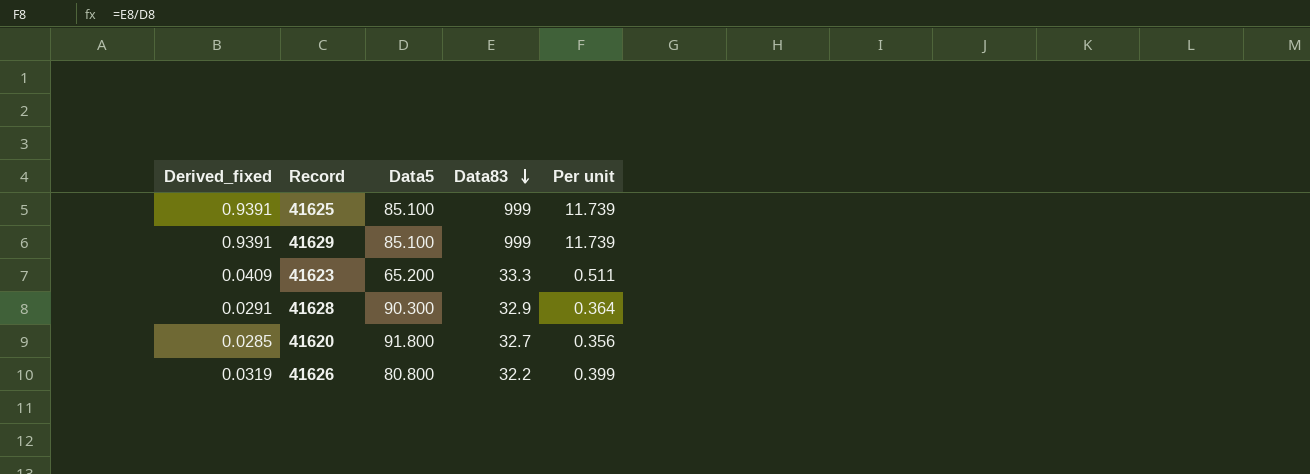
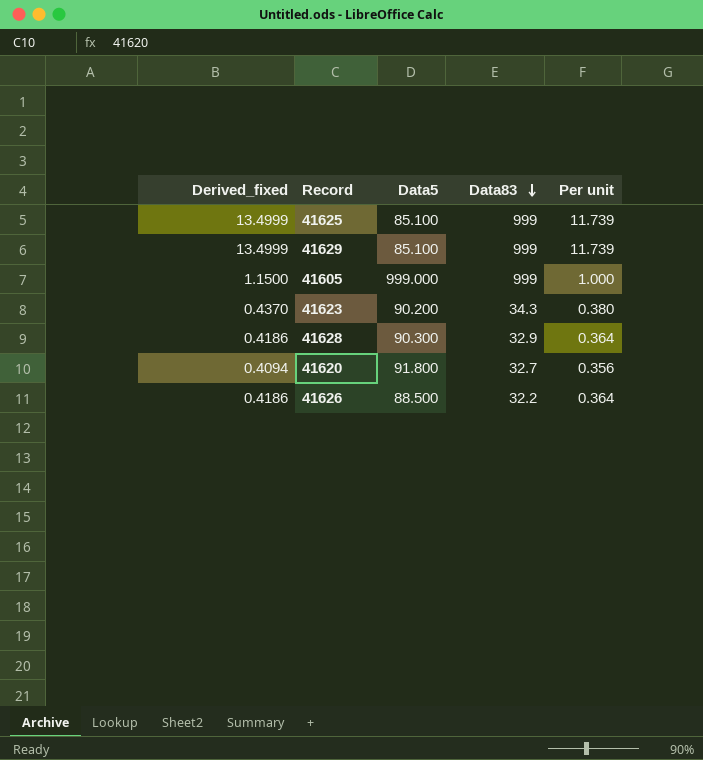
column Derived_fixed | formula: [Per unit] * 0.08 -> [Per unit] * 1.15
row 41605: none -> 1.1500 | 999.000 | 999 | 1.000
41623 | Data5: 65.200 -> 90.200
41623 | Data83: 33.3 -> 34.3
41623 | Per unit: 0.511 -> 0.380
41626 | Data5: 80.800 -> 88.500
41626 | Per unit: 0.399 -> 0.364

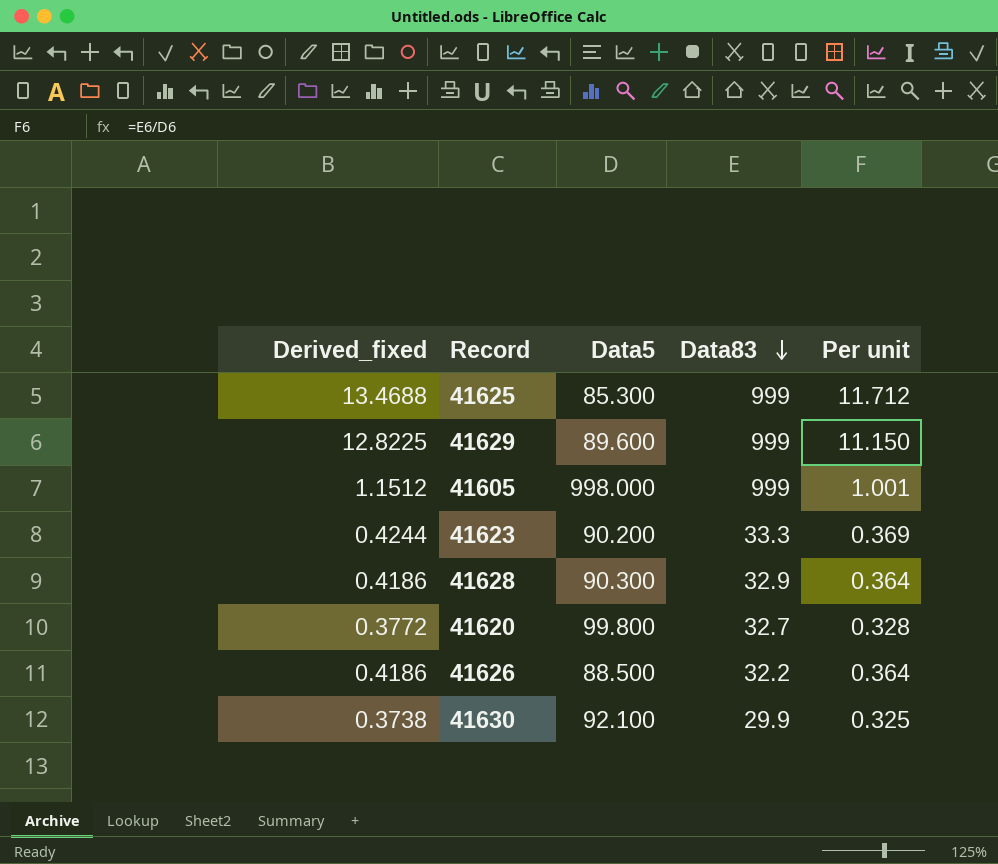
41625 | Derived_fixed: 13.4999 -> 13.4688
41625 | Data5: 85.100 -> 85.300
41625 | Per unit: 11.739 -> 11.712
41629 | Derived_fixed: 13.4999 -> 12.8225
41629 | Data5: 85.100 -> 89.600
41629 | Per unit: 11.739 -> 11.150
41605 | Derived_fixed: 1.1500 -> 1.1512
41605 | Data5: 999.000 -> 998.000
41605 | Per unit: 1.000 -> 1.001
41623 | Derived_fixed: 0.4370 -> 0.4244
41623 | Data83: 34.3 -> 33.3
41623 | Per unit: 0.380 -> 0.369
41620 | Derived_fixed: 0.4094 -> 0.3772
41620 | Data5: 91.800 -> 99.800
41620 | Per unit: 0.356 -> 0.328
row 41630: none -> 0.3738 | 92.100 | 29.9 | 0.325

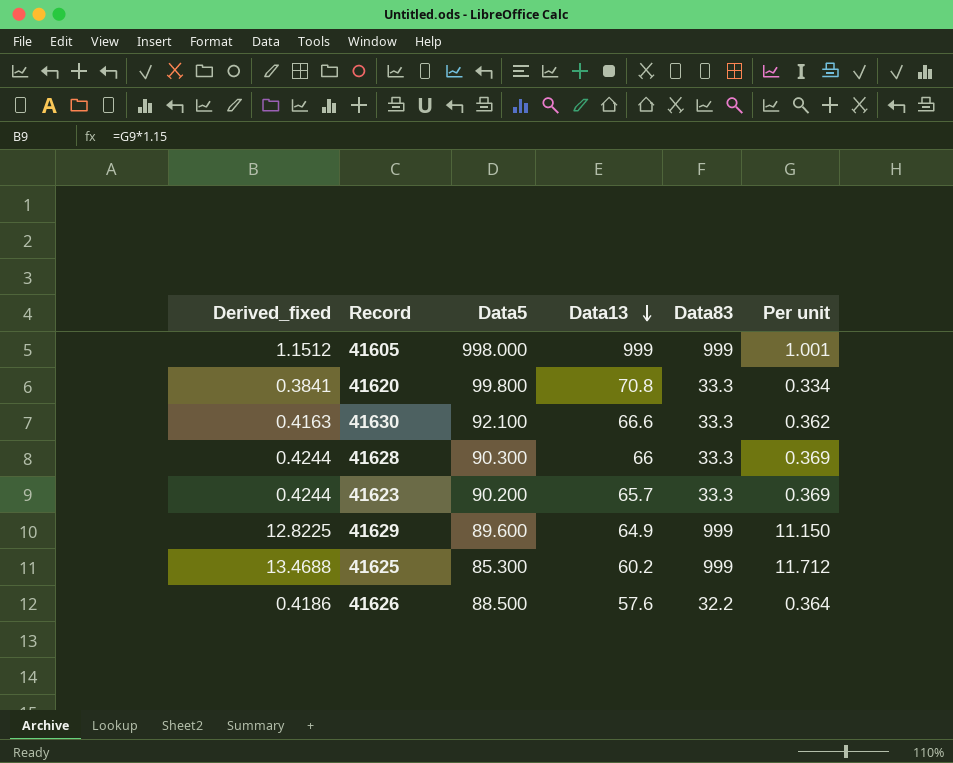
row order: Data83 descending -> Data13 descending
column Data13 | position: none -> 4
41620 | Derived_fixed: 0.3772 -> 0.3841
41620 | Data83: 32.7 -> 33.3
41620 | Per unit: 0.328 -> 0.334
41630 | Derived_fixed: 0.3738 -> 0.4163
41630 | Data83: 29.9 -> 33.3
41630 | Per unit: 0.325 -> 0.362
41628 | Derived_fixed: 0.4186 -> 0.4244
41628 | Data83: 32.9 -> 33.3
41628 | Per unit: 0.364 -> 0.369

